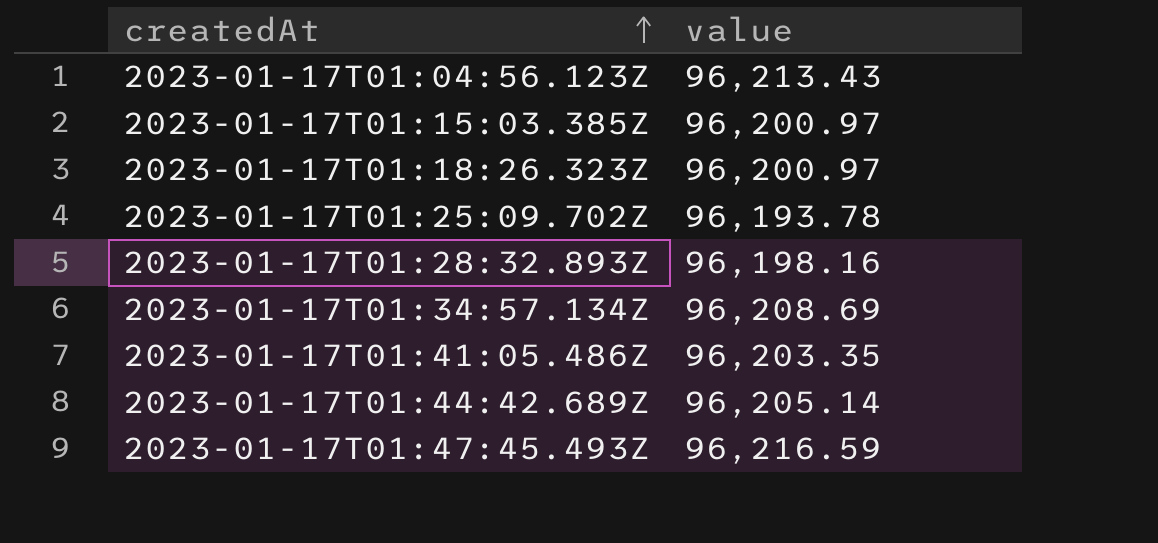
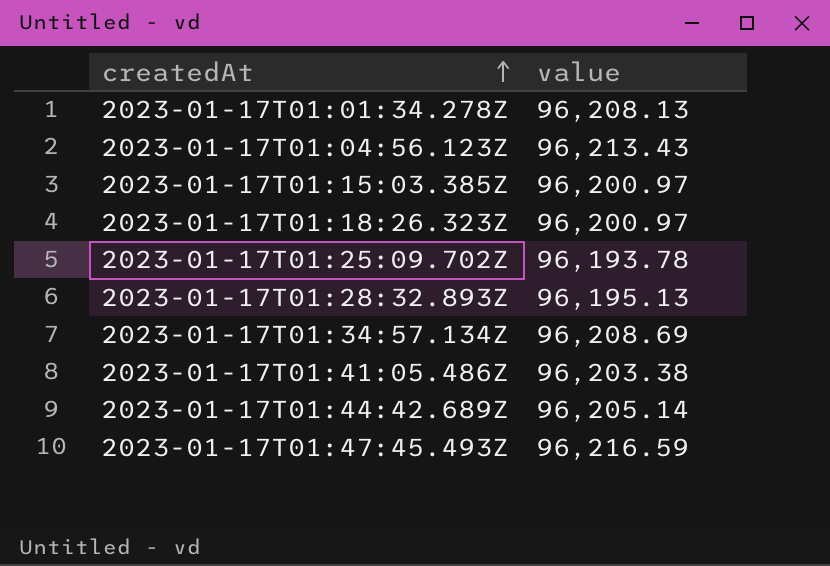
row 2023-01-17T01:01:34.278Z: none -> 96,208.13
2023-01-17T01:28:32.893Z | value: 96,198.16 -> 96,195.13
2023-01-17T01:41:05.486Z | value: 96,203.35 -> 96,203.38

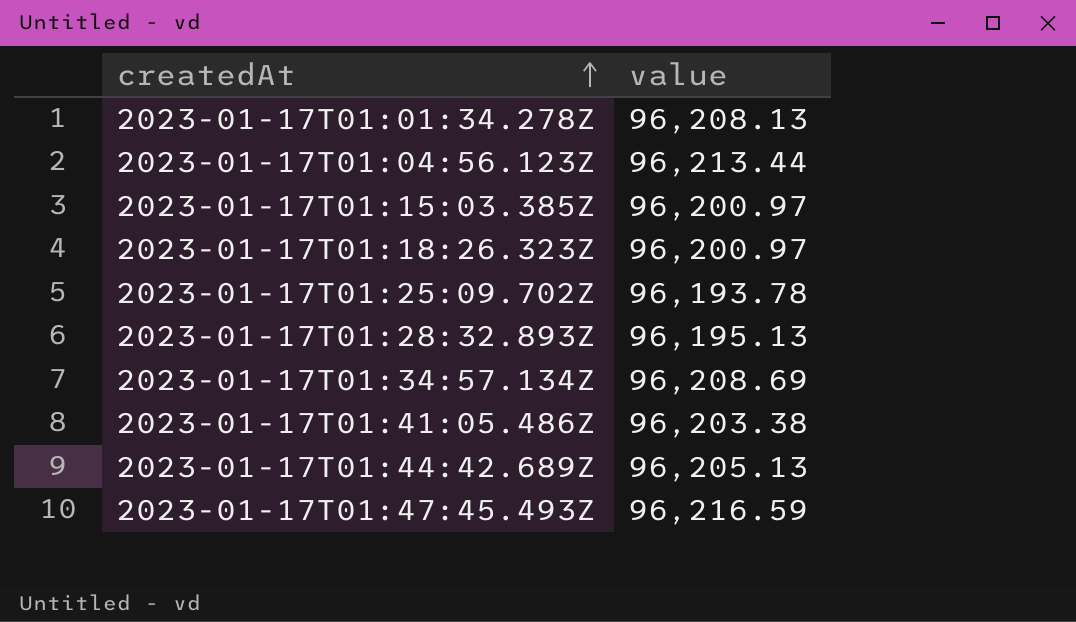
2023-01-17T01:04:56.123Z | value: 96,213.43 -> 96,213.44
2023-01-17T01:44:42.689Z | value: 96,205.14 -> 96,205.13

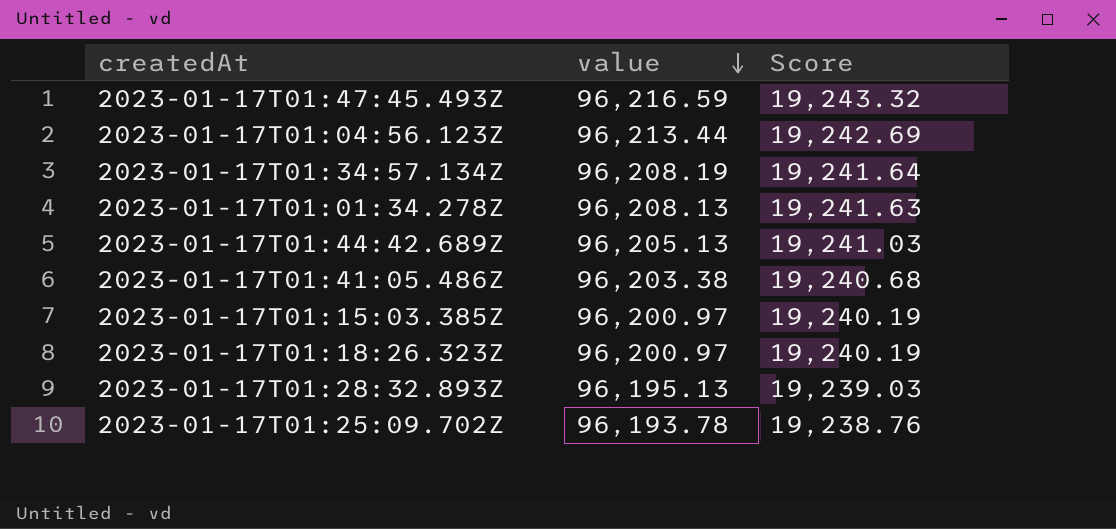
row order: createdAt ascending -> value descending
column Score | formula: none -> [value] * 0.2
2023-01-17T01:34:57.134Z | value: 96,208.69 -> 96,208.19

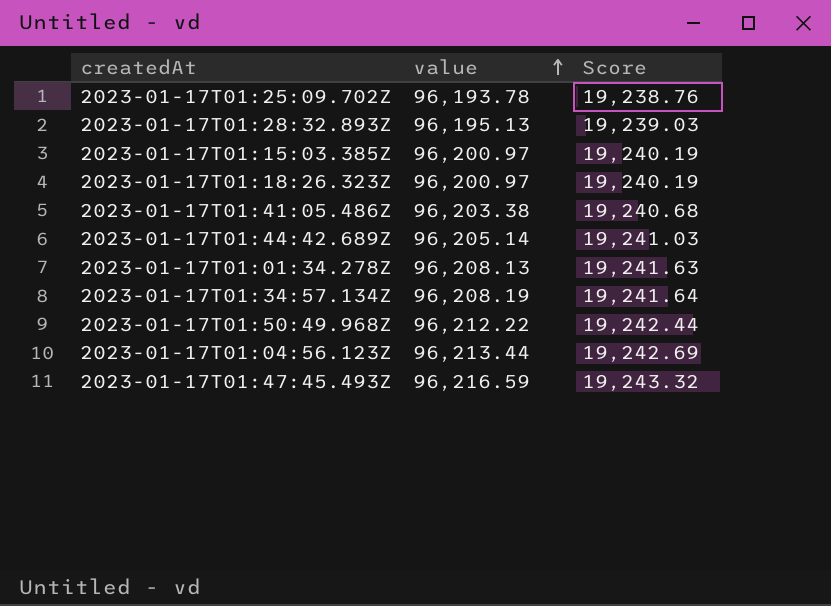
row order: value descending -> value ascending
2023-01-17T01:44:42.689Z | value: 96,205.13 -> 96,205.14
row 2023-01-17T01:50:49.968Z: none -> 96,212.22 | 19,242.44

